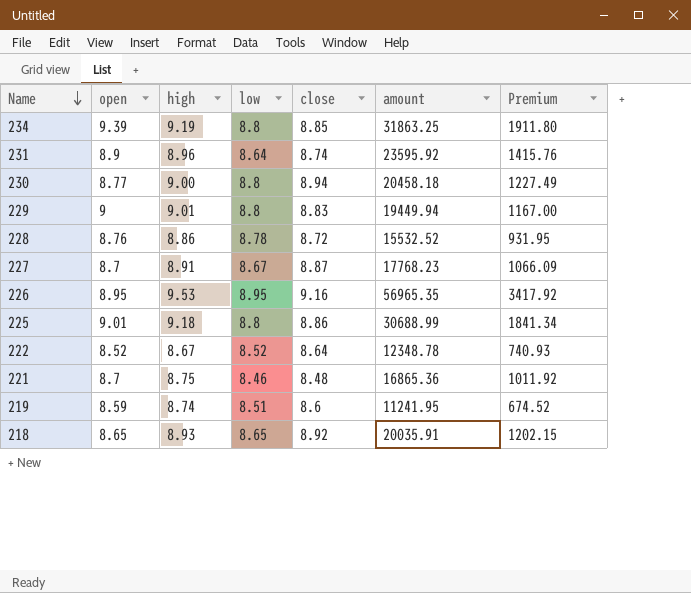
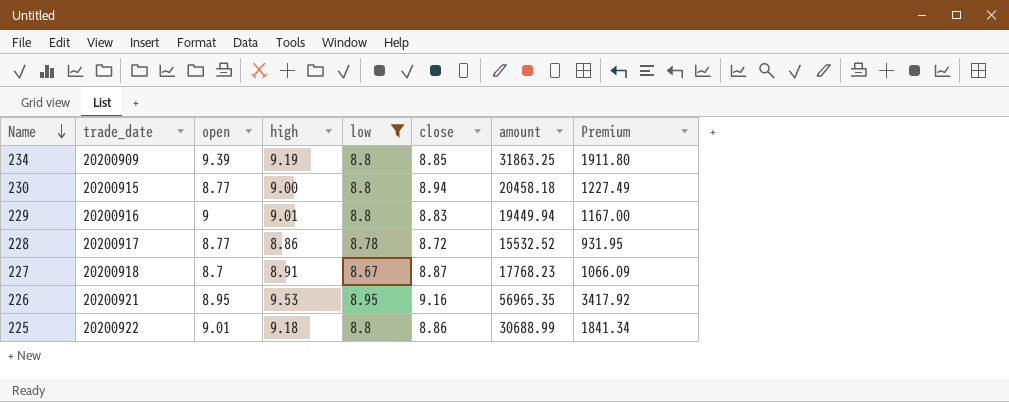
filter: none -> low >= 8.67
column trade_date | position: none -> 2
228 | open: 8.76 -> 8.77

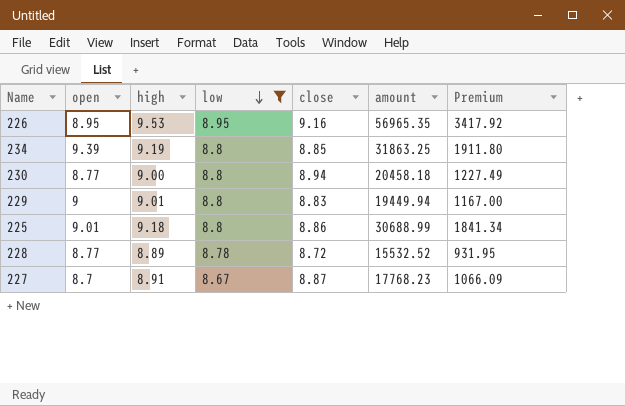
row order: Name descending -> low descending
column trade_date | position: 2 -> none
228 | high: 8.86 -> 8.89

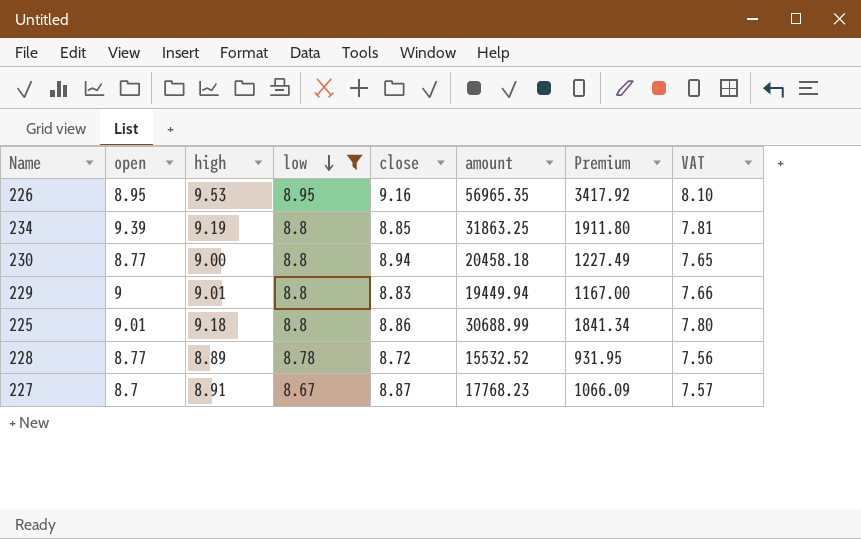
column VAT | formula: none -> [high] * 0.85

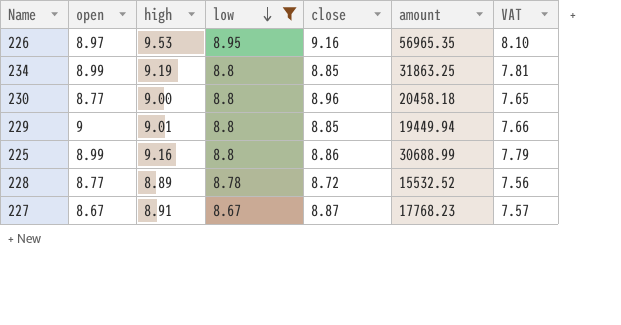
column Premium | formula: [amount] * 0.06 -> none
226 | open: 8.95 -> 8.97
234 | open: 9.39 -> 8.99
230 | close: 8.94 -> 8.96
229 | close: 8.83 -> 8.85
225 | open: 9.01 -> 8.99
225 | high: 9.18 -> 9.16
225 | VAT: 7.80 -> 7.79
227 | open: 8.7 -> 8.67

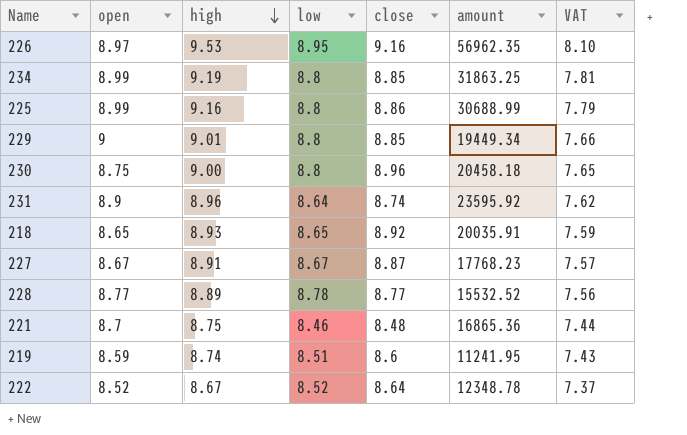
filter: low >= 8.67 -> none
row order: low descending -> high descending
226 | amount: 56965.35 -> 56962.35
229 | amount: 19449.94 -> 19449.34
230 | open: 8.77 -> 8.75
228 | close: 8.72 -> 8.77

